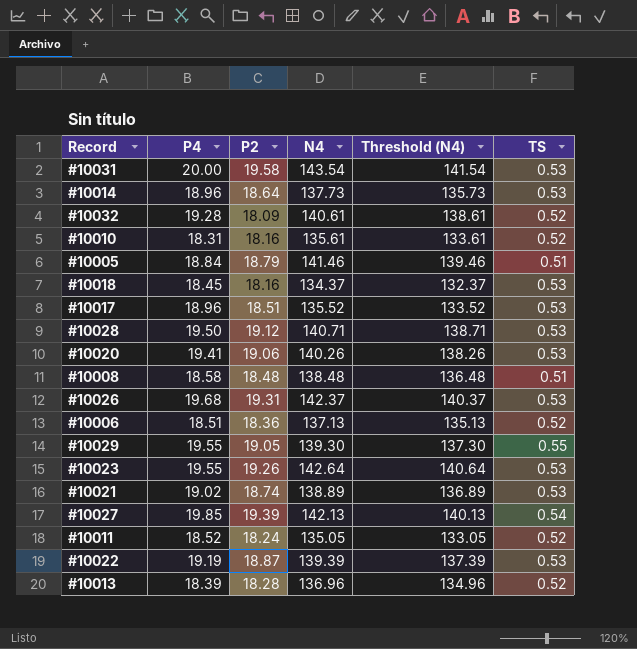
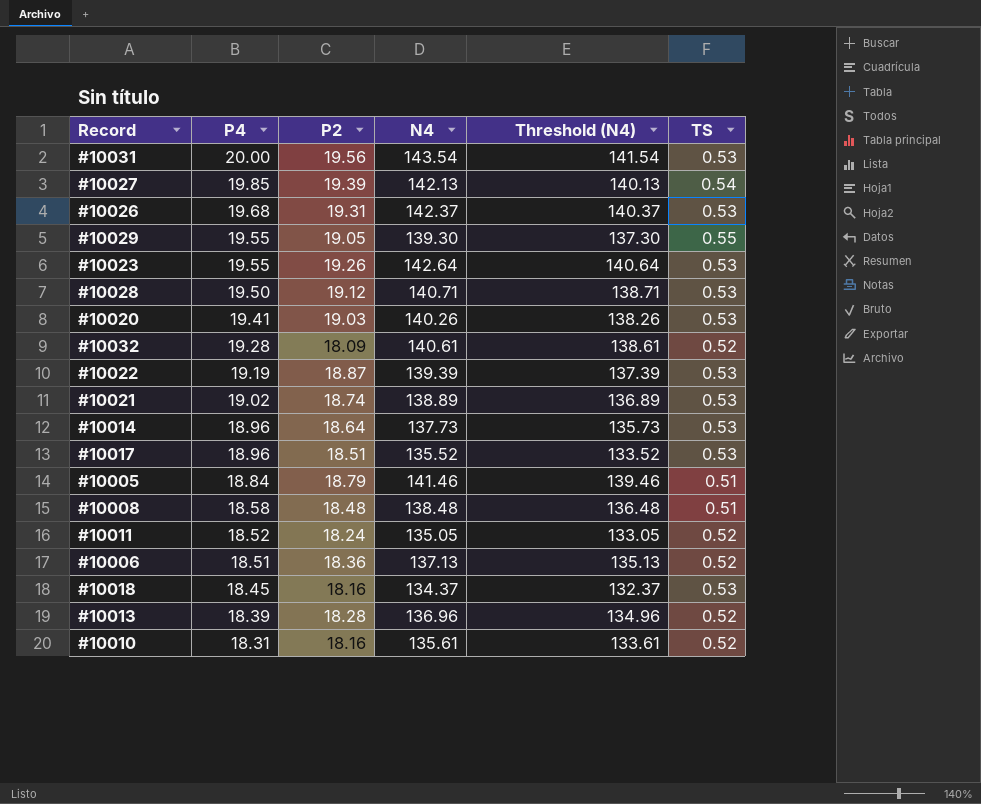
row order: none -> P4 descending
#10031 | P2: 19.58 -> 19.56
#10020 | P2: 19.06 -> 19.03

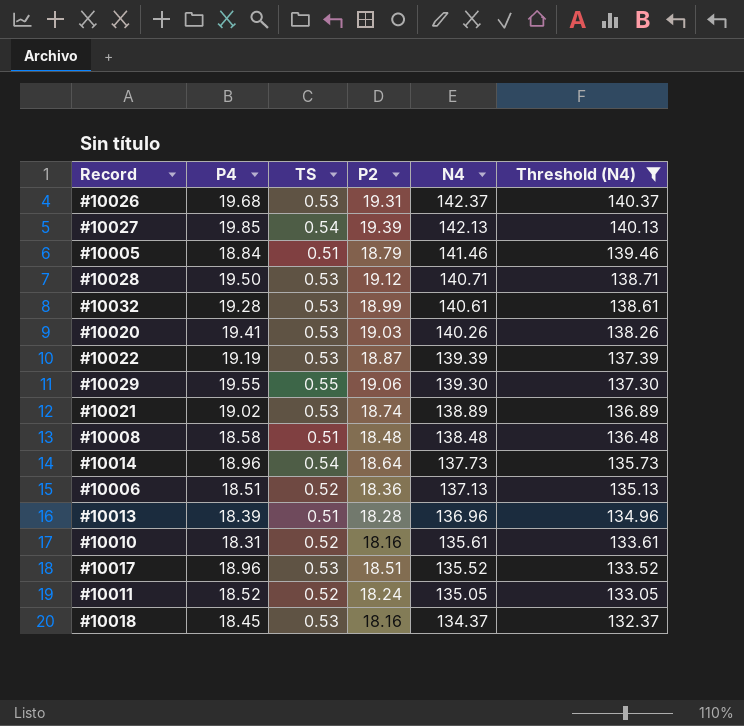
filter: none -> Threshold (N4) <= 140.37
row order: P4 descending -> N4 descending
column TS | position: 6 -> 3
#10032 | TS: 0.52 -> 0.53
#10032 | P2: 18.09 -> 18.99
#10029 | P2: 19.05 -> 19.06
#10014 | TS: 0.53 -> 0.54
#10013 | TS: 0.52 -> 0.51

